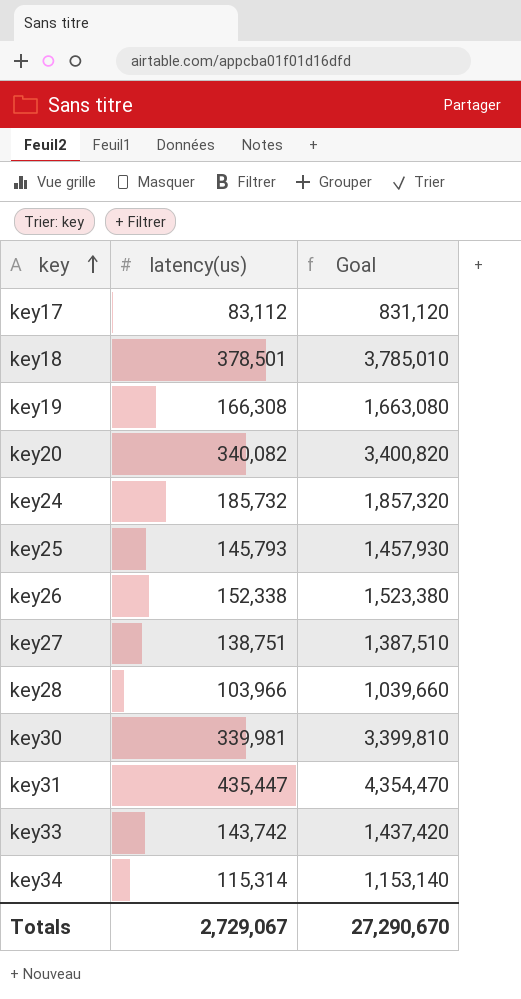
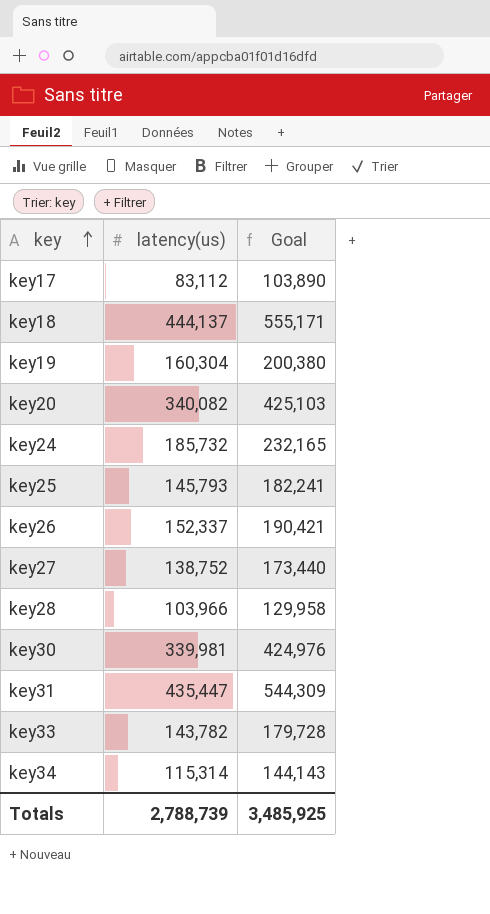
column Goal | formula: [latency(us)] * 10 -> [latency(us)] * 1.25
key18 | latency(us): 378,501 -> 444,137
key19 | latency(us): 166,308 -> 160,304
key26 | latency(us): 152,338 -> 152,337
key27 | latency(us): 138,751 -> 138,752
key33 | latency(us): 143,742 -> 143,782
Totals | latency(us): 2,729,067 -> 2,788,739
Totals | Goal: 27,290,670 -> 3,485,925

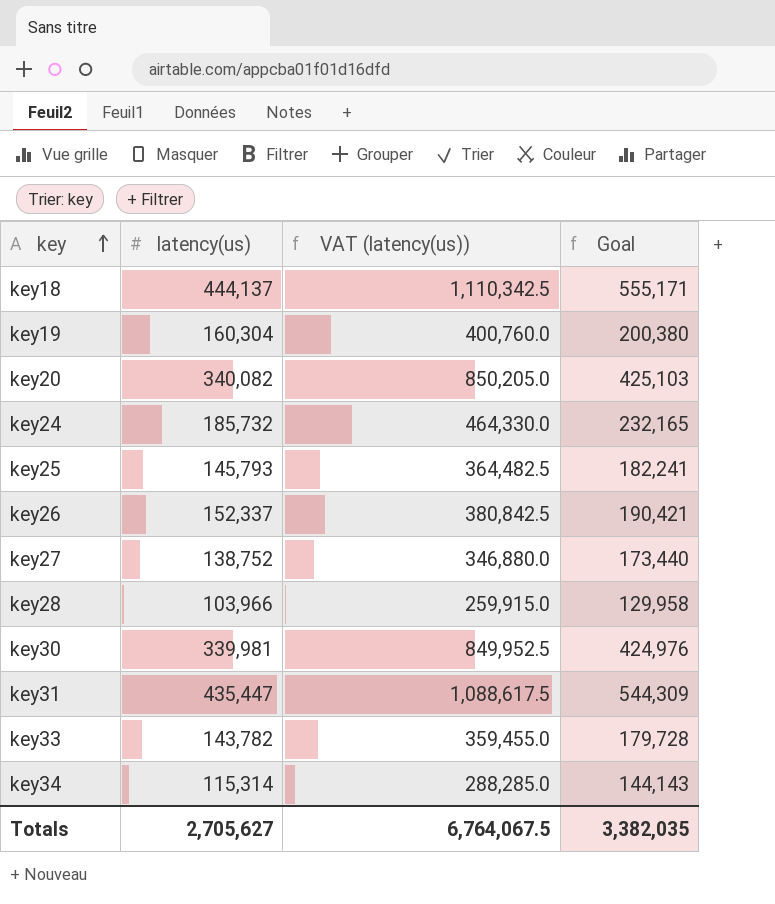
column VAT (latency(us)) | formula: none -> [latency(us)] * 2.5
row key17: 83,112 | 103,890 -> none
Totals | latency(us): 2,788,739 -> 2,705,627
Totals | Goal: 3,485,925 -> 3,382,035

